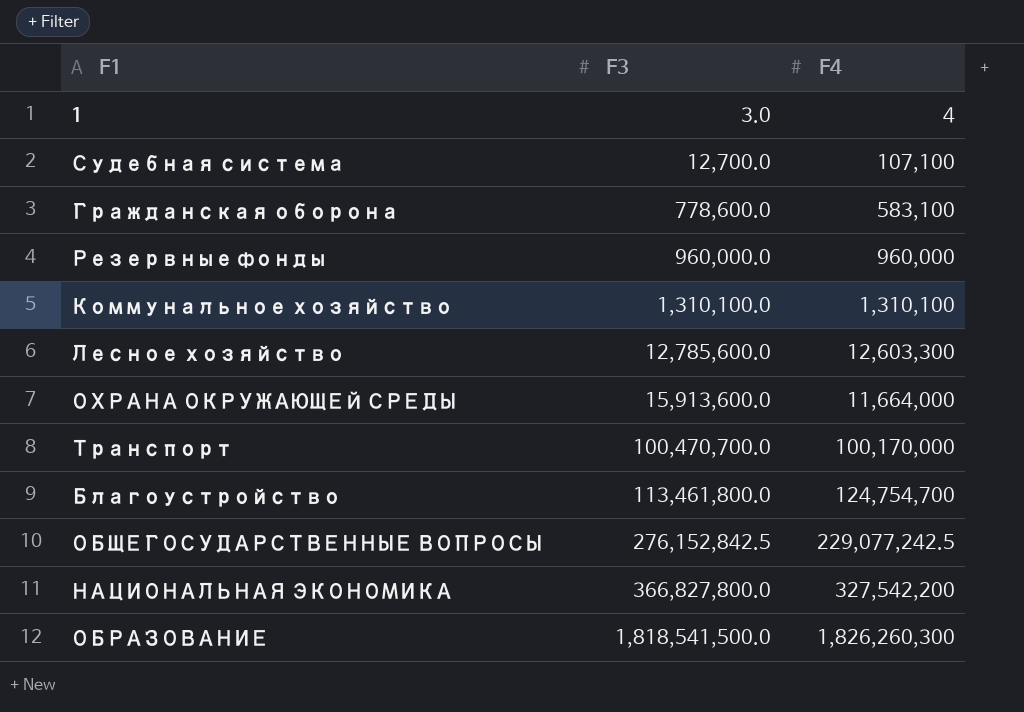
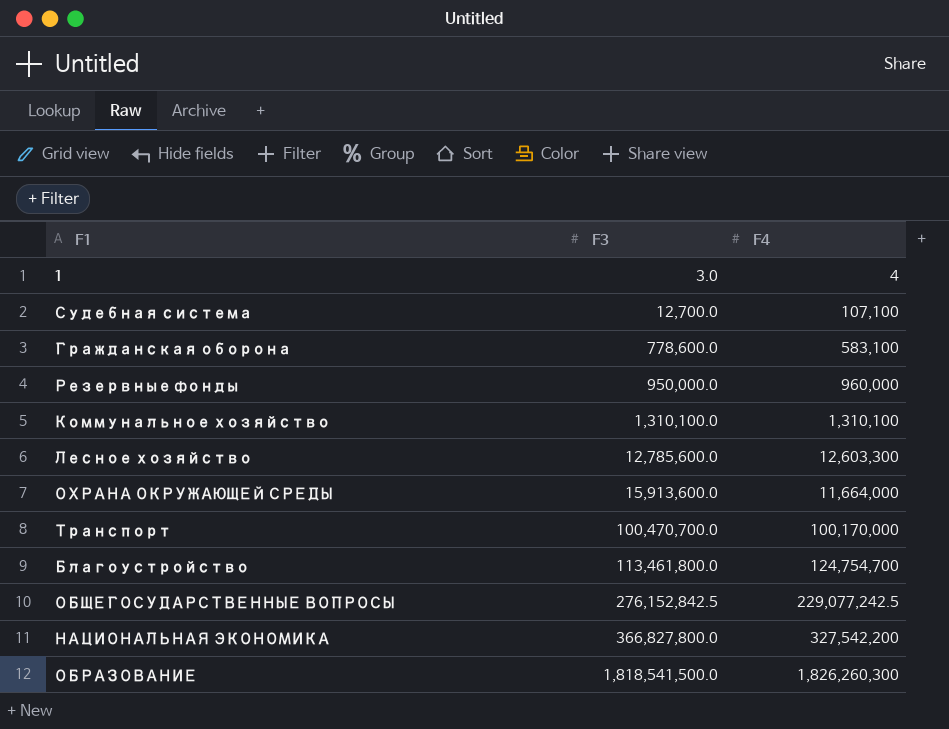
Резервные фонды | F3: 960,000.0 -> 950,000.0

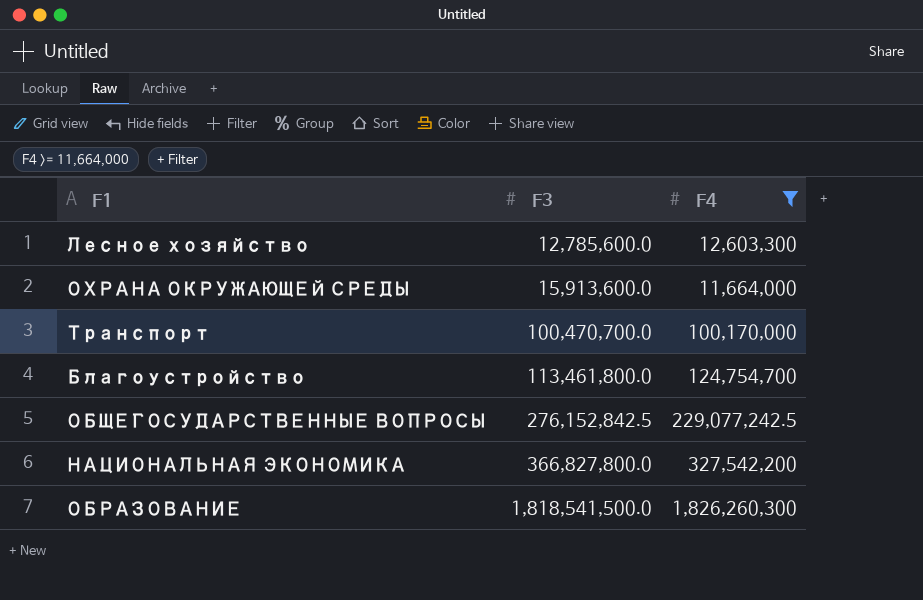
filter: none -> F4 >= 11,664,000

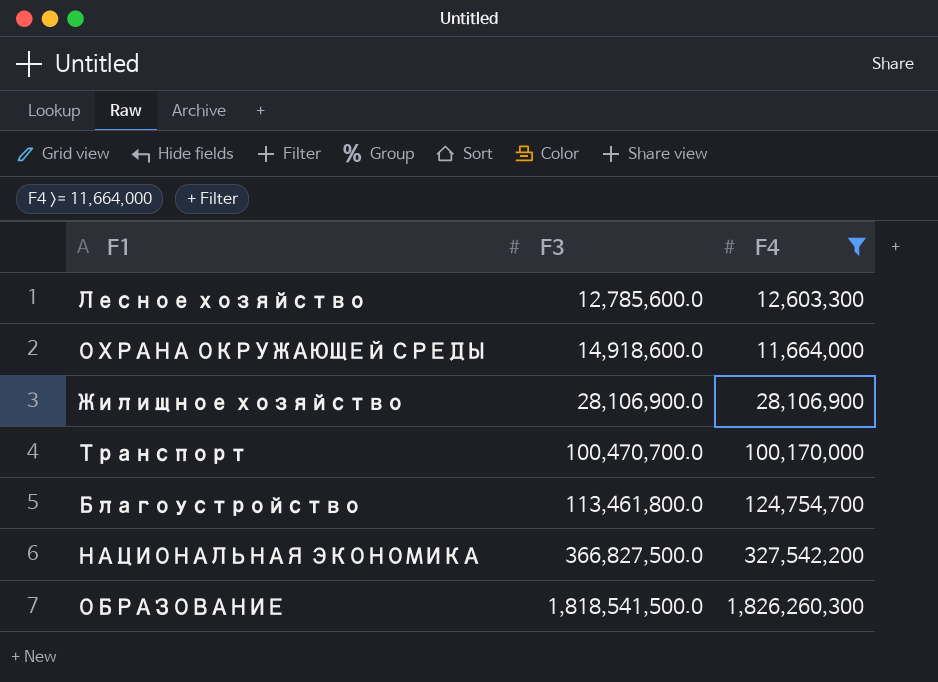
row ОБЩЕГОСУДАРСТВЕННЫЕ ВОПРОСЫ: 276,152,842.5 | 229,077,242.5 -> none
ОХРАНА ОКРУЖАЮЩЕЙ СРЕДЫ | F3: 15,913,600.0 -> 14,918,600.0
row Жилищное хозяйство: none -> 28,106,900.0 | 28,106,900
НАЦИОНАЛЬНАЯ ЭКОНОМИКА | F3: 366,827,800.0 -> 366,827,500.0

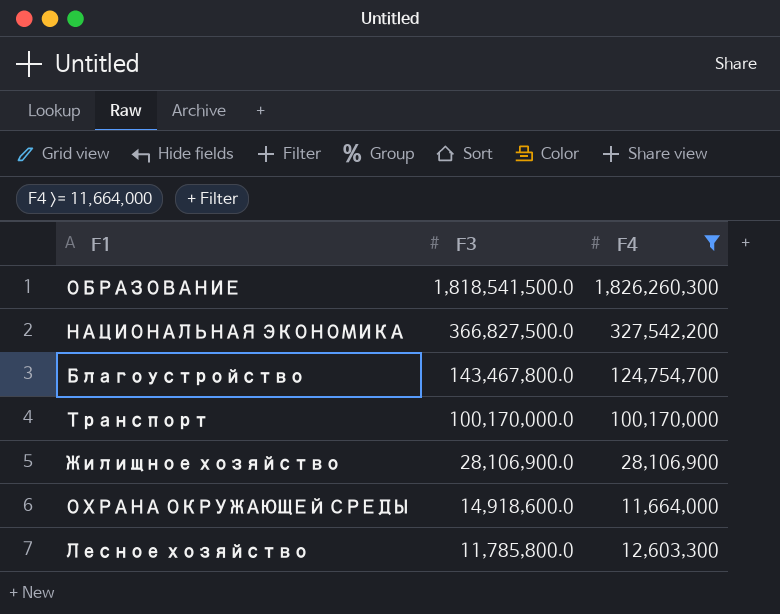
row order: F3 ascending -> F3 descending
Благоустройство | F3: 113,461,800.0 -> 143,467,800.0
Транспорт | F3: 100,470,700.0 -> 100,170,000.0
Лесное хозяйство | F3: 12,785,600.0 -> 11,785,800.0

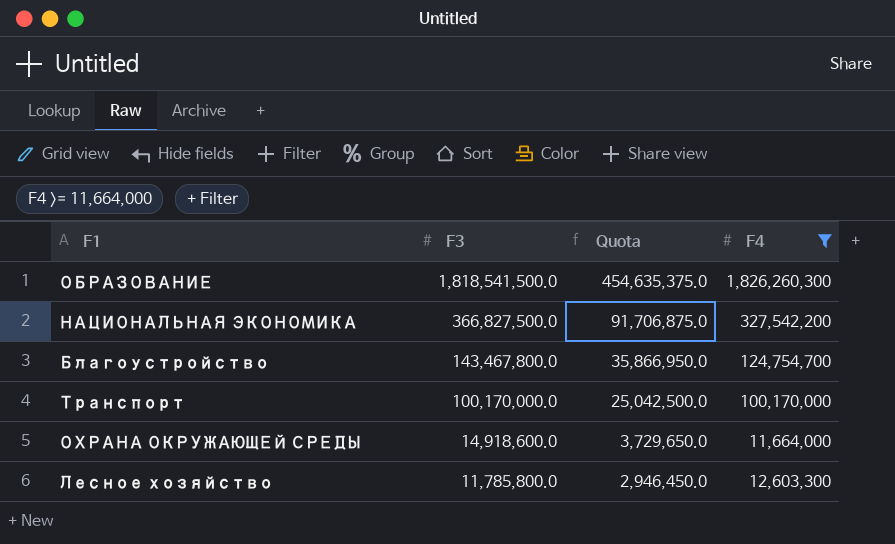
column Quota | formula: none -> [F3] * 0.25
row Жилищное хозяйство: 28,106,900.0 | 28,106,900 -> none

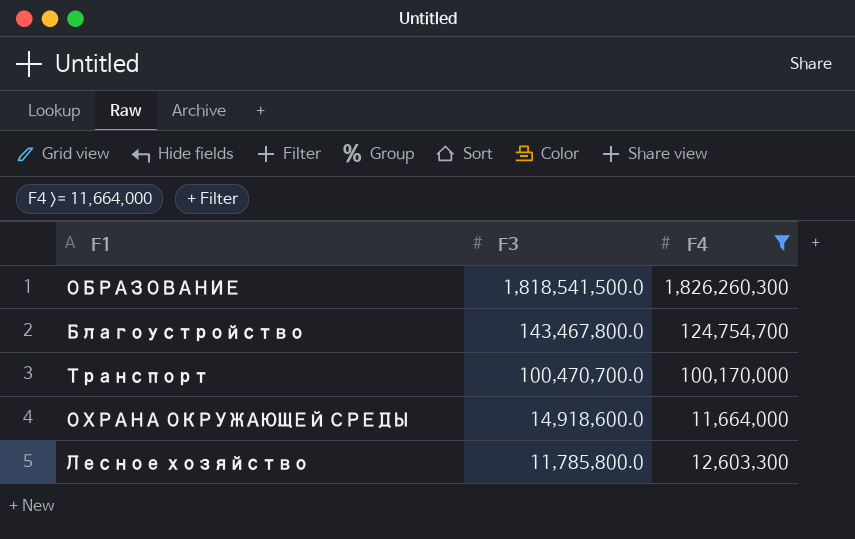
column Quota | formula: [F3] * 0.25 -> none
row НАЦИОНАЛЬНАЯ ЭКОНОМИКА: 366,827,500.0 | 91,706,875.0 | 327,542,200 -> none
Транспорт | F3: 100,170,000.0 -> 100,470,700.0

